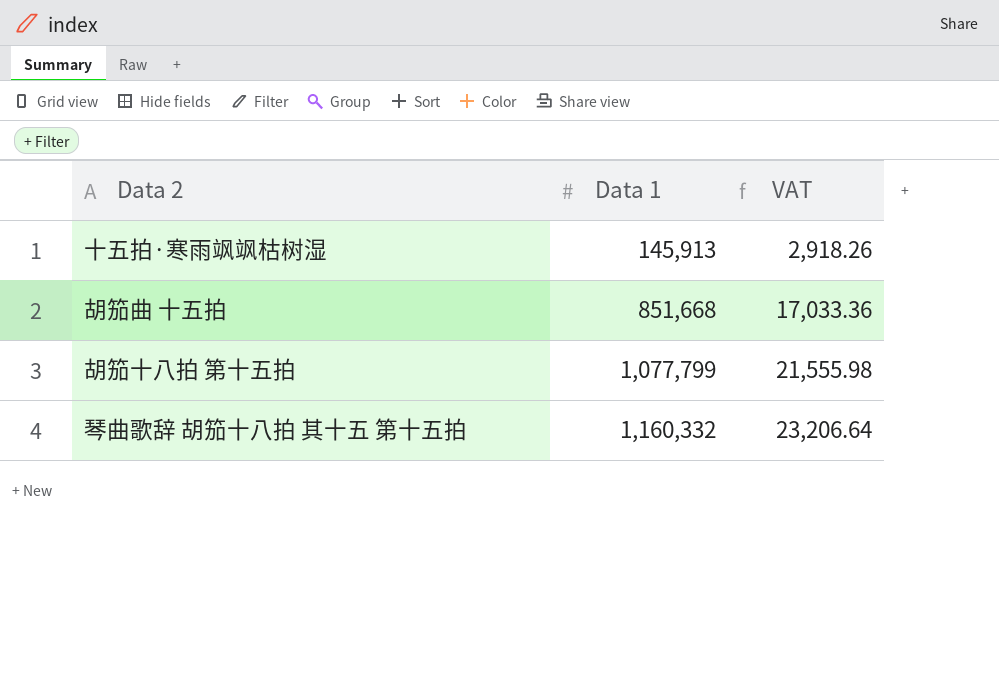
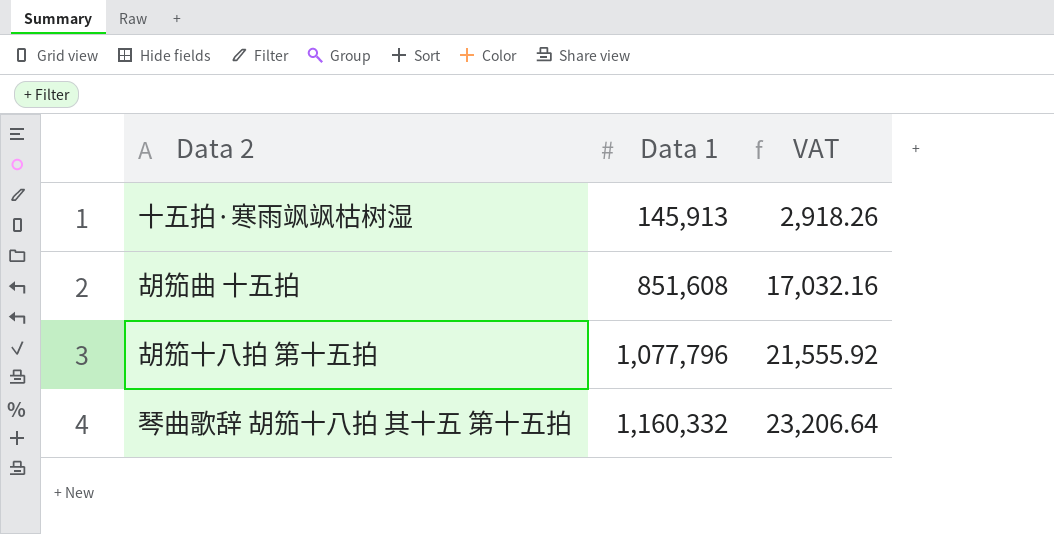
胡笳曲 十五拍 | Data 1: 851,668 -> 851,608
胡笳曲 十五拍 | VAT: 17,033.36 -> 17,032.16
胡笳十八拍 第十五拍 | Data 1: 1,077,799 -> 1,077,796
胡笳十八拍 第十五拍 | VAT: 21,555.98 -> 21,555.92

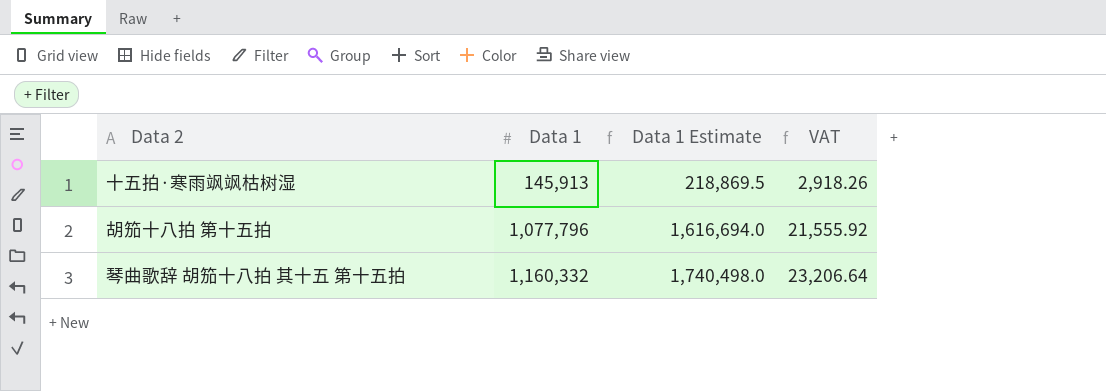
column Data 1 Estimate | formula: none -> [Data 1] * 1.5
row 胡笳曲 十五拍: 851,608 | 17,032.16 -> none

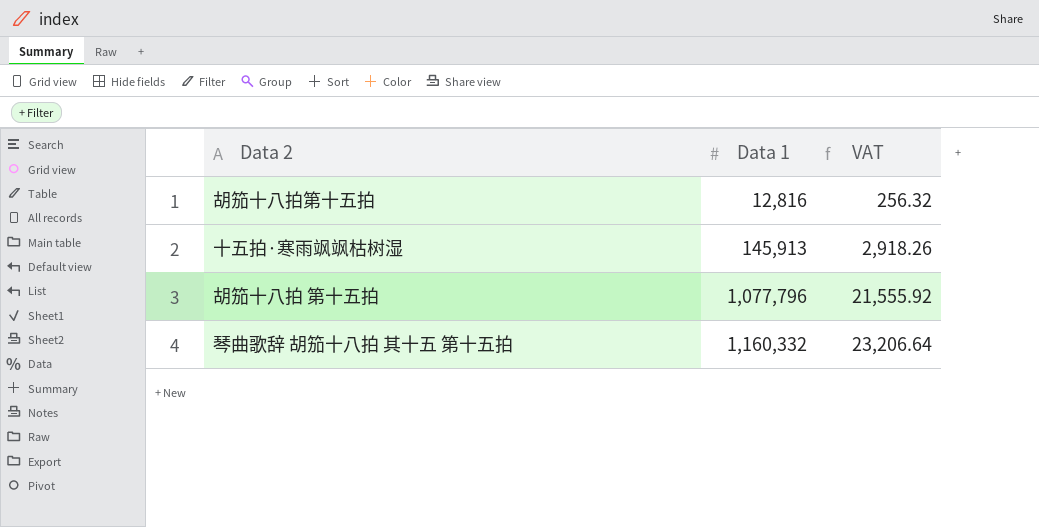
column Data 1 Estimate | formula: [Data 1] * 1.5 -> none
row 胡笳十八拍第十五拍: none -> 12,816 | 256.32

